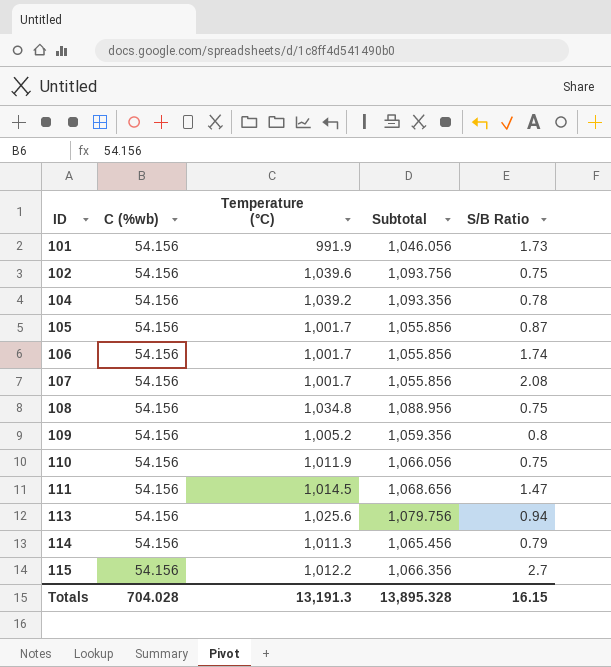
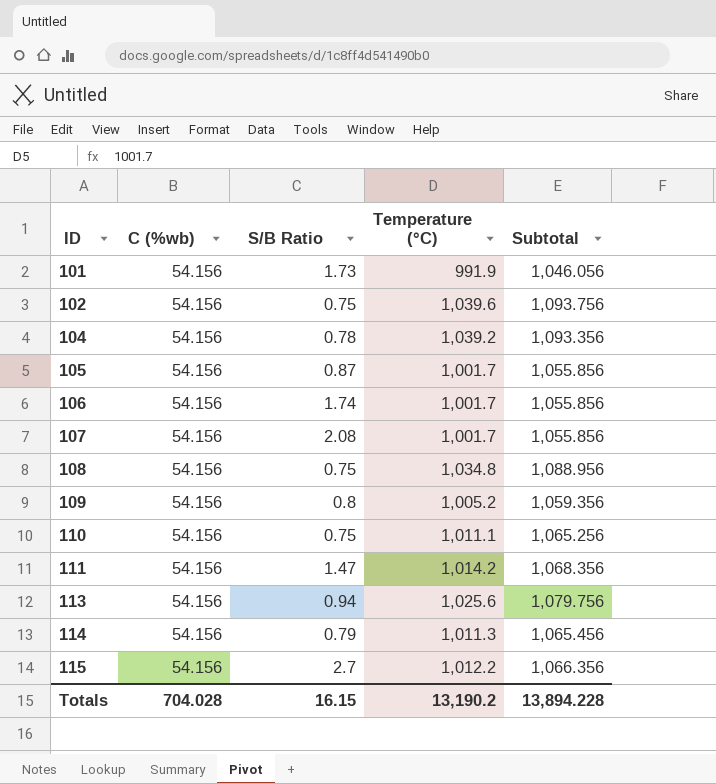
column S/B Ratio | position: 5 -> 3
110 | Temperature (°C): 1,011.9 -> 1,011.1
110 | Subtotal: 1,066.056 -> 1,065.256
111 | Temperature (°C): 1,014.5 -> 1,014.2
111 | Subtotal: 1,068.656 -> 1,068.356
Totals | Temperature (°C): 13,191.3 -> 13,190.2
Totals | Subtotal: 13,895.328 -> 13,894.228

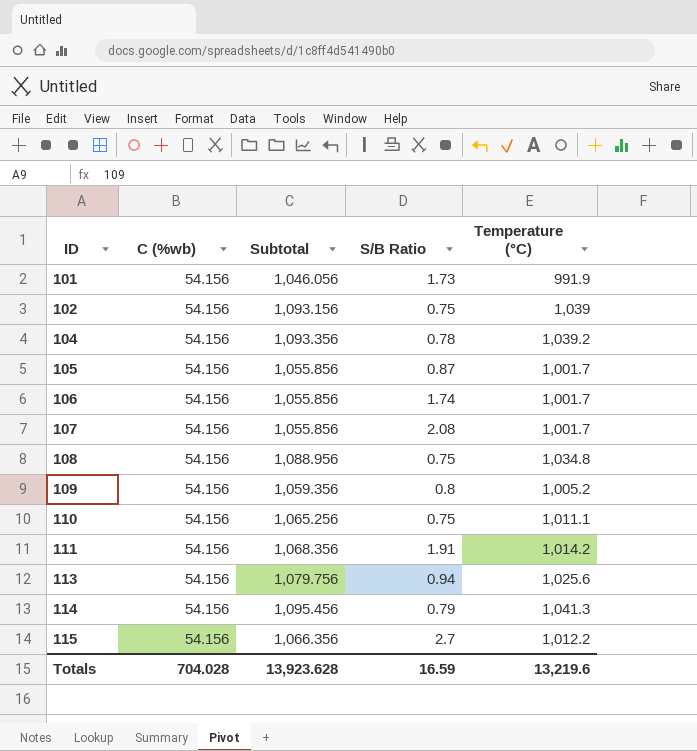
column Subtotal | position: 5 -> 3
102 | Subtotal: 1,093.756 -> 1,093.156
102 | Temperature (°C): 1,039.6 -> 1,039
111 | S/B Ratio: 1.47 -> 1.91
114 | Subtotal: 1,065.456 -> 1,095.456
114 | Temperature (°C): 1,011.3 -> 1,041.3
Totals | Subtotal: 13,894.228 -> 13,923.628
Totals | S/B Ratio: 16.15 -> 16.59
Totals | Temperature (°C): 13,190.2 -> 13,219.6

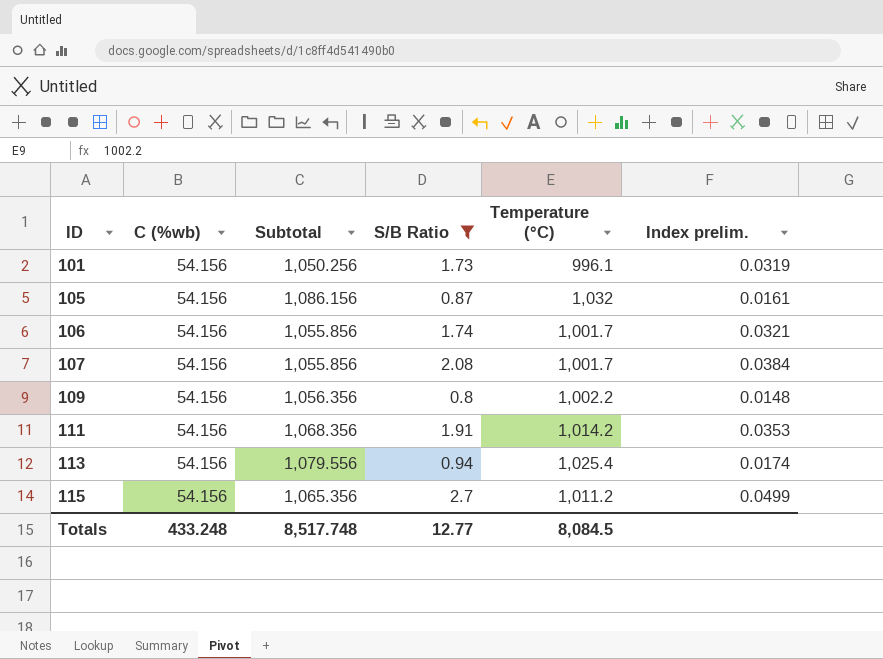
filter: none -> S/B Ratio >= 0.8
column Index prelim. | formula: none -> [S/B Ratio] / [C (%wb)]
101 | Subtotal: 1,046.056 -> 1,050.256
101 | Temperature (°C): 991.9 -> 996.1
105 | Subtotal: 1,055.856 -> 1,086.156
105 | Temperature (°C): 1,001.7 -> 1,032
109 | Subtotal: 1,059.356 -> 1,056.356
109 | Temperature (°C): 1,005.2 -> 1,002.2
113 | Subtotal: 1,079.756 -> 1,079.556
113 | Temperature (°C): 1,025.6 -> 1,025.4
115 | Subtotal: 1,066.356 -> 1,065.356
115 | Temperature (°C): 1,012.2 -> 1,011.2
Totals | C (%wb): 704.028 -> 433.248
Totals | Subtotal: 13,923.628 -> 8,517.748
Totals | S/B Ratio: 16.59 -> 12.77
Totals | Temperature (°C): 13,219.6 -> 8,084.5

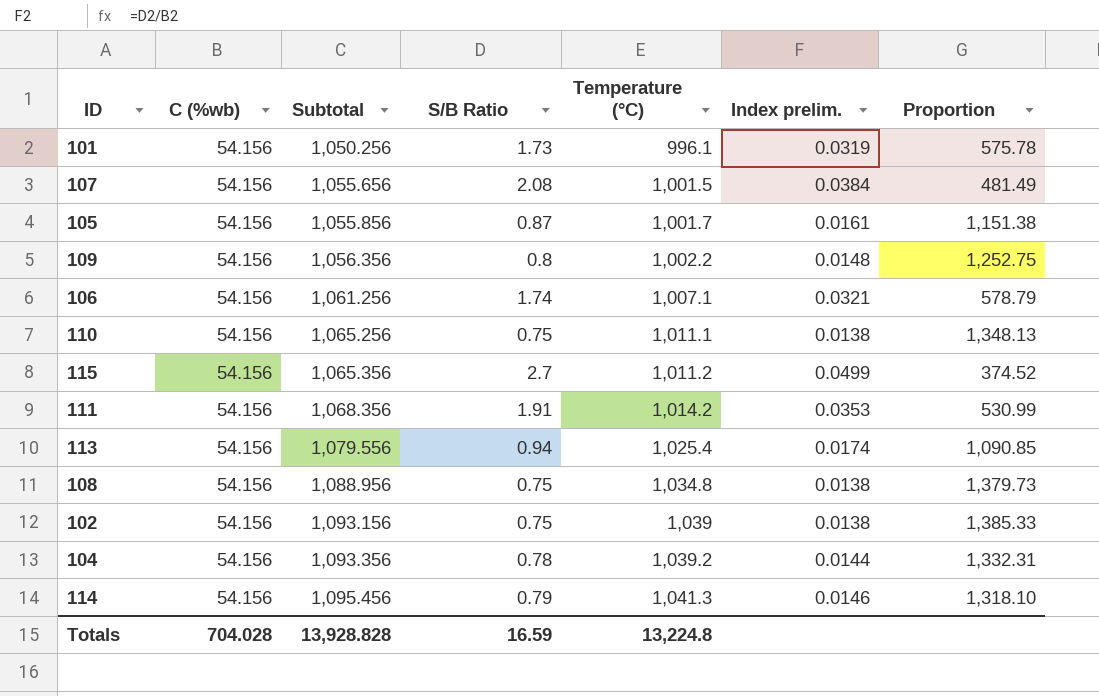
filter: S/B Ratio >= 0.8 -> none
row order: ID ascending -> Subtotal ascending
column Proportion | formula: none -> [Temperature (°C)] / [S/B Ratio]
107 | Subtotal: 1,055.856 -> 1,055.656
107 | Temperature (°C): 1,001.7 -> 1,001.5
105 | Subtotal: 1,086.156 -> 1,055.856
105 | Temperature (°C): 1,032 -> 1,001.7
106 | Subtotal: 1,055.856 -> 1,061.256
106 | Temperature (°C): 1,001.7 -> 1,007.1
Totals | C (%wb): 433.248 -> 704.028
Totals | Subtotal: 8,517.748 -> 13,928.828
Totals | S/B Ratio: 12.77 -> 16.59
Totals | Temperature (°C): 8,084.5 -> 13,224.8

